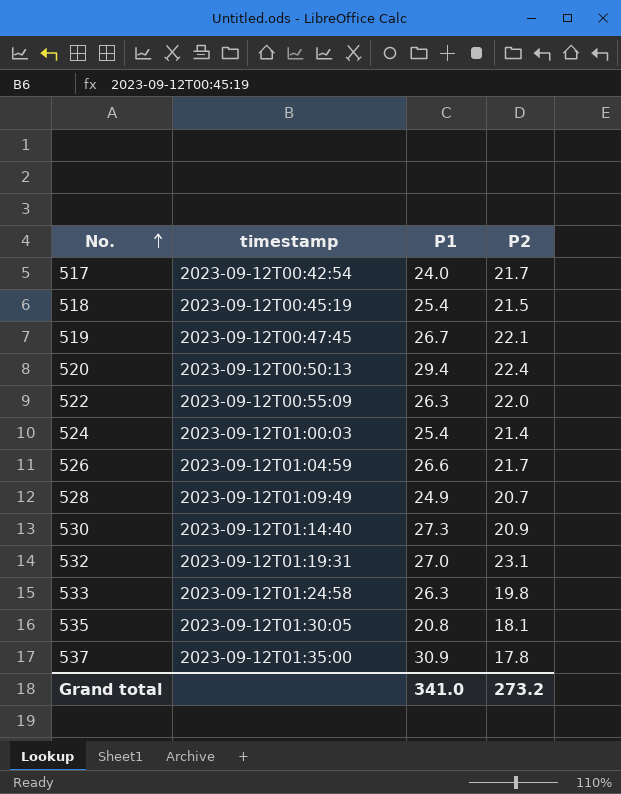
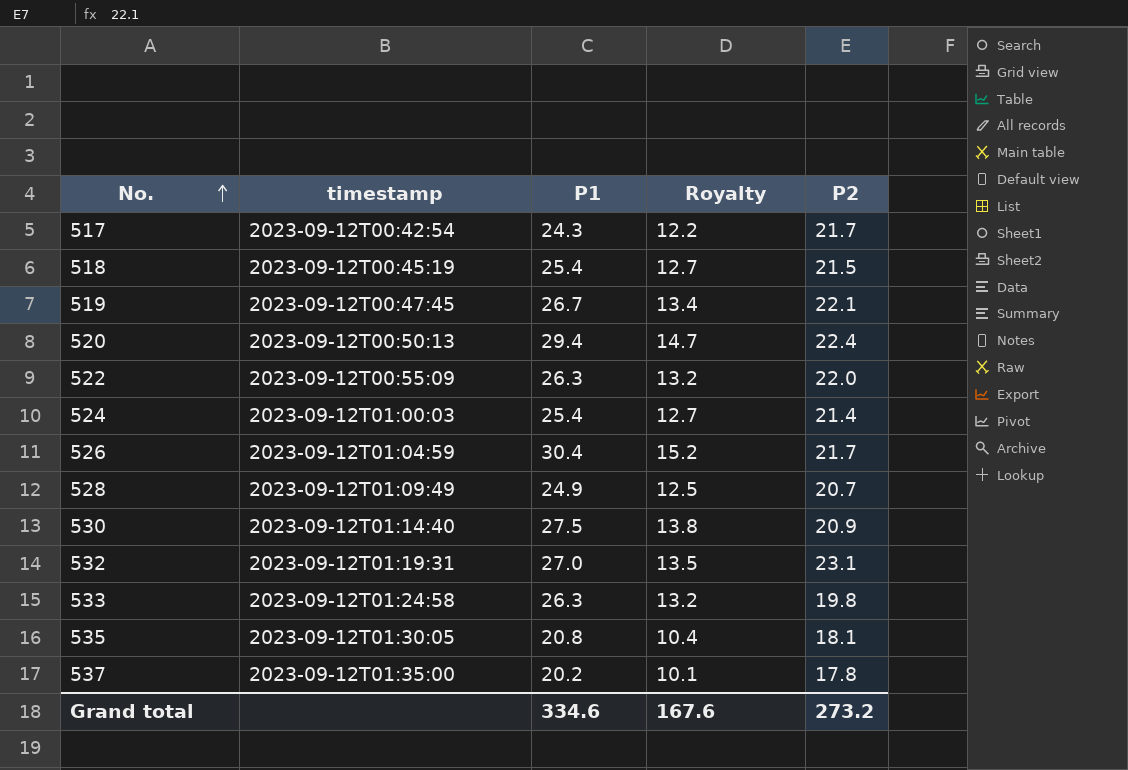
column Royalty | formula: none -> [P1] * 0.5
517 | P1: 24.0 -> 24.3
526 | P1: 26.6 -> 30.4
530 | P1: 27.3 -> 27.5
537 | P1: 30.9 -> 20.2
Grand total | P1: 341.0 -> 334.6

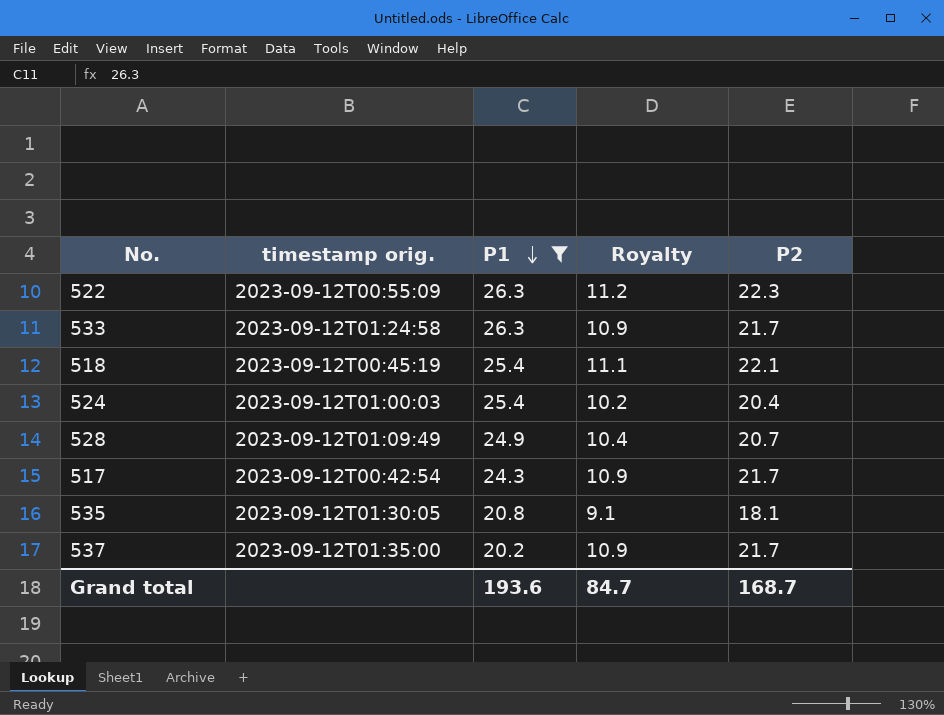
filter: none -> P1 <= 26.3
row order: No. ascending -> P1 descending
column name: timestamp -> timestamp orig.
column Royalty | formula: [P1] * 0.5 -> [P2] * 0.5
522 | P2: 22.0 -> 22.3
533 | P2: 19.8 -> 21.7
518 | P2: 21.5 -> 22.1
524 | P2: 21.4 -> 20.4
537 | P2: 17.8 -> 21.7
Grand total | P1: 334.6 -> 193.6
Grand total | Royalty: 167.6 -> 84.7
Grand total | P2: 273.2 -> 168.7

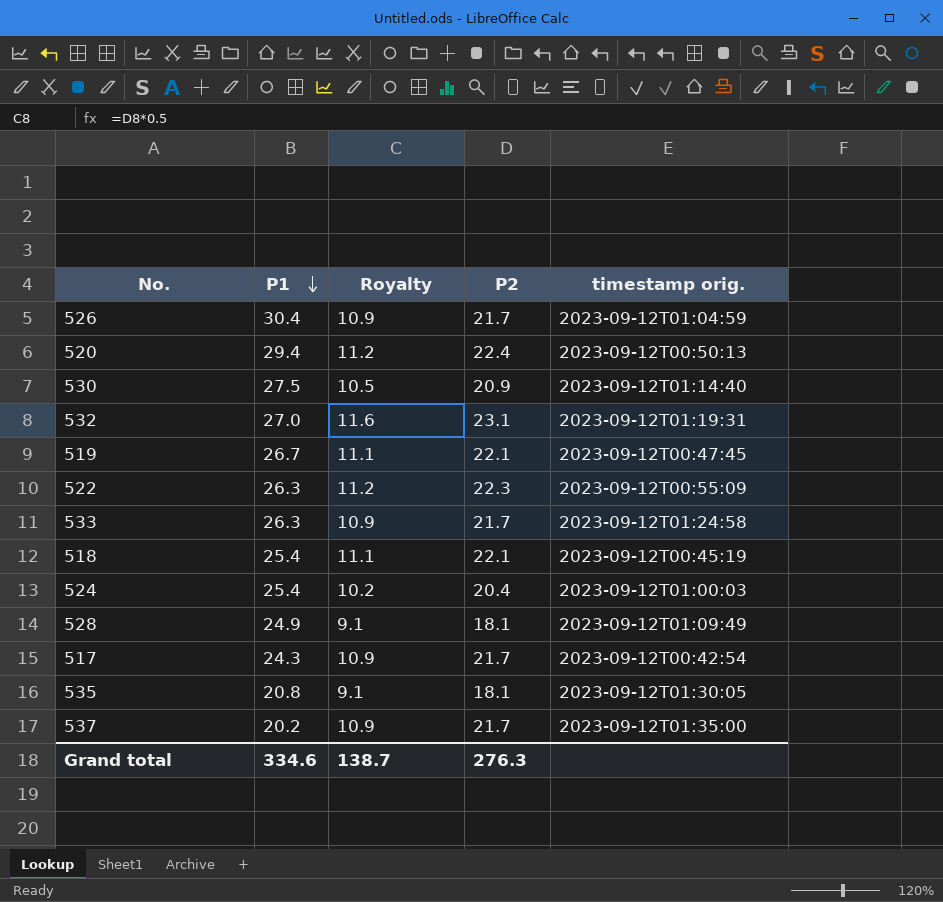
filter: P1 <= 26.3 -> none
column timestamp orig. | position: 2 -> 5
528 | Royalty: 10.4 -> 9.1
528 | P2: 20.7 -> 18.1
Grand total | P1: 193.6 -> 334.6
Grand total | Royalty: 84.7 -> 138.7
Grand total | P2: 168.7 -> 276.3

